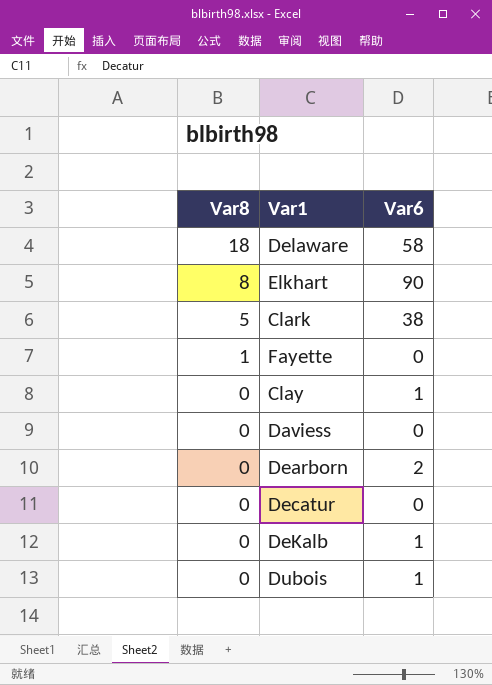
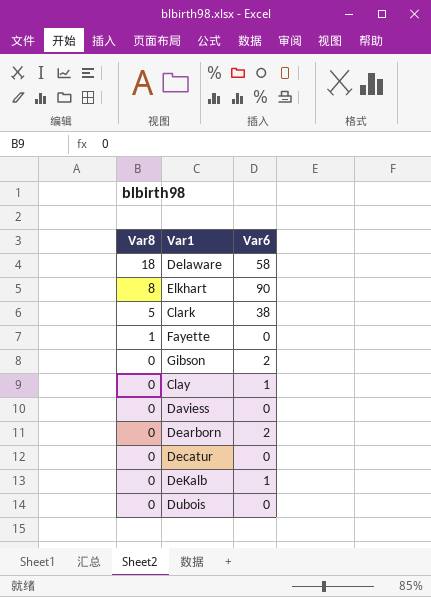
row Gibson: none -> 0 | 2
Dubois | Var6: 1 -> 0

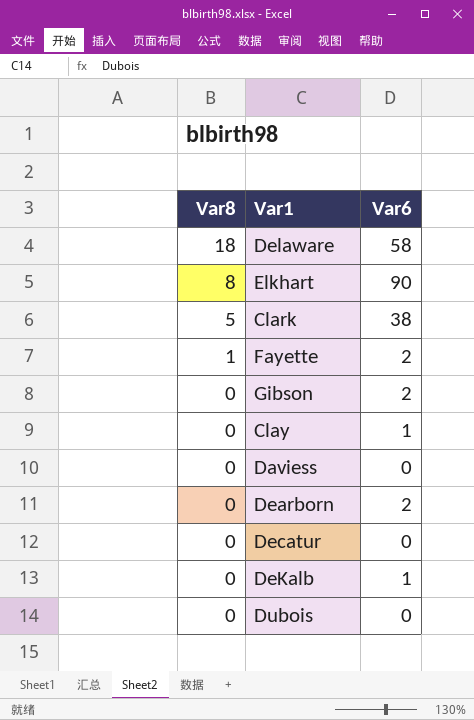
Fayette | Var6: 0 -> 2

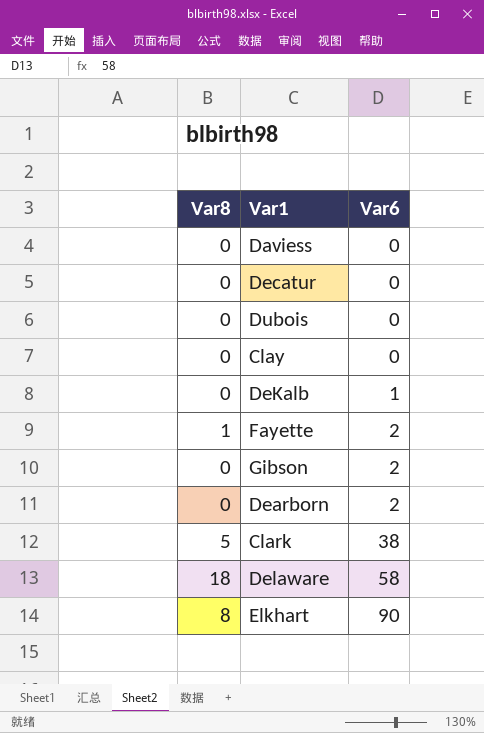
row order: Var8 descending -> Var6 ascending
Clay | Var6: 1 -> 0

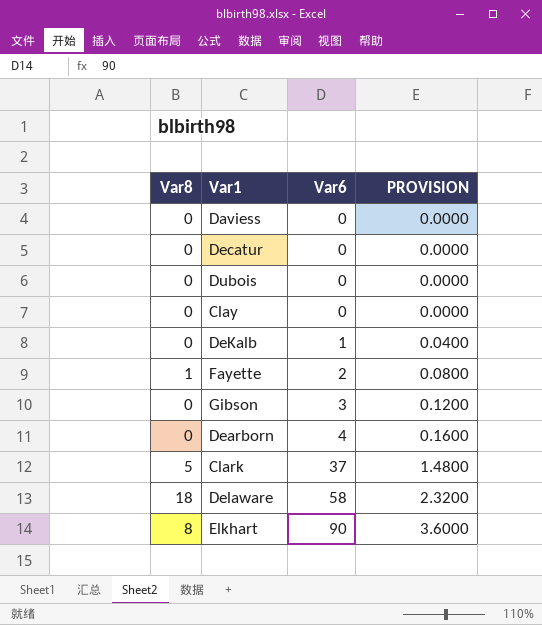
column PROVISION | formula: none -> [Var6] * 0.04
Gibson | Var6: 2 -> 3
Dearborn | Var6: 2 -> 4
Clark | Var6: 38 -> 37

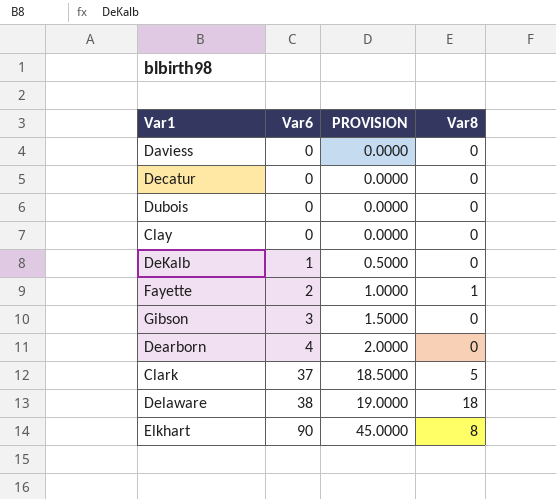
column PROVISION | formula: [Var6] * 0.04 -> [Var6] * 0.5
column Var8 | position: 1 -> 4
Delaware | Var6: 58 -> 38

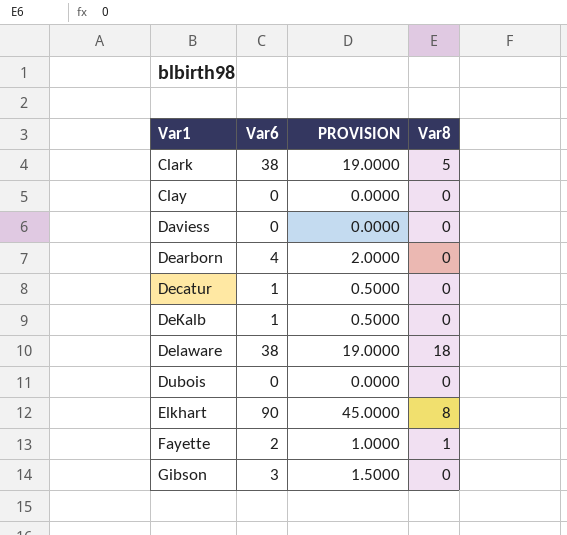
row order: Var6 ascending -> Var1 ascending
Clark | Var6: 37 -> 38
Clark | PROVISION: 18.5000 -> 19.0000
Decatur | Var6: 0 -> 1
Decatur | PROVISION: 0.0000 -> 0.5000

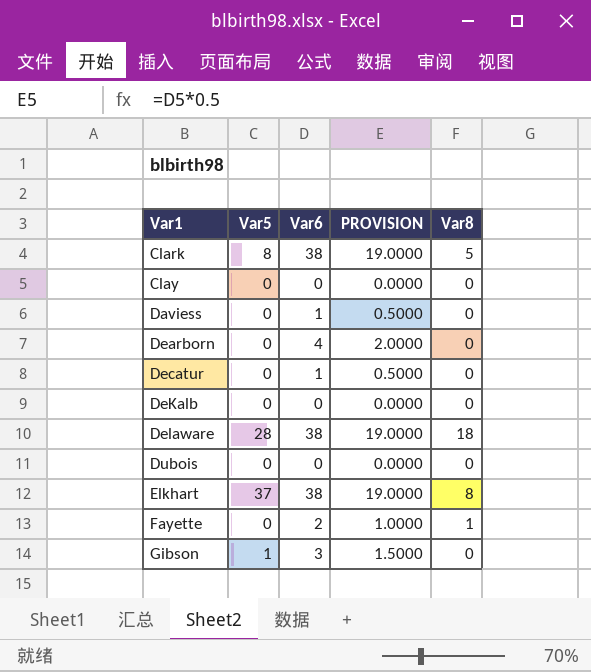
column Var5 | position: none -> 2
Daviess | Var6: 0 -> 1
Daviess | PROVISION: 0.0000 -> 0.5000
DeKalb | Var6: 1 -> 0
DeKalb | PROVISION: 0.5000 -> 0.0000
Elkhart | Var6: 90 -> 38
Elkhart | PROVISION: 45.0000 -> 19.0000

